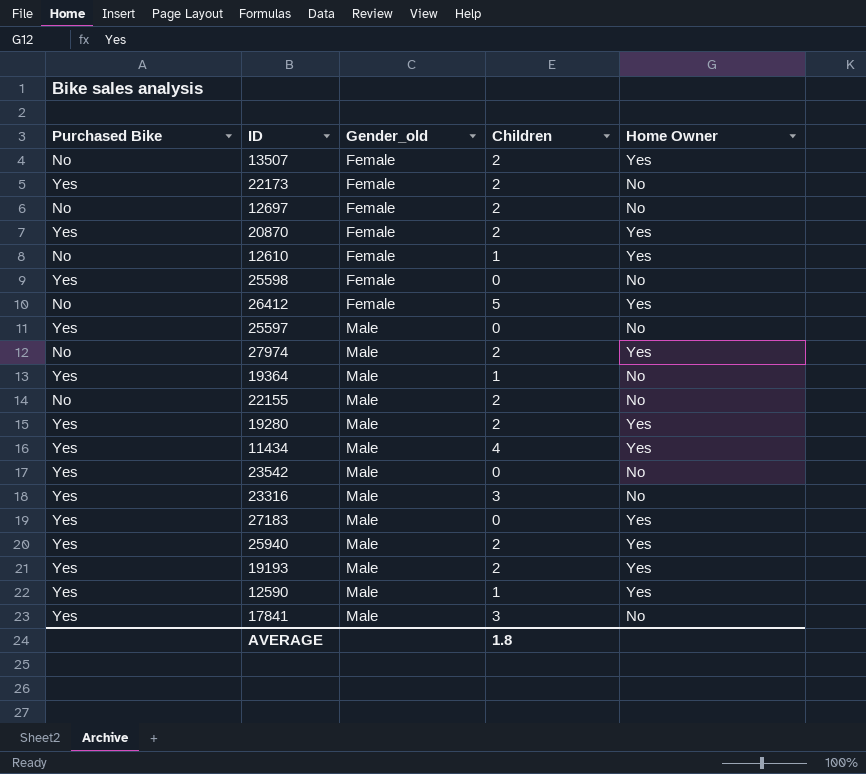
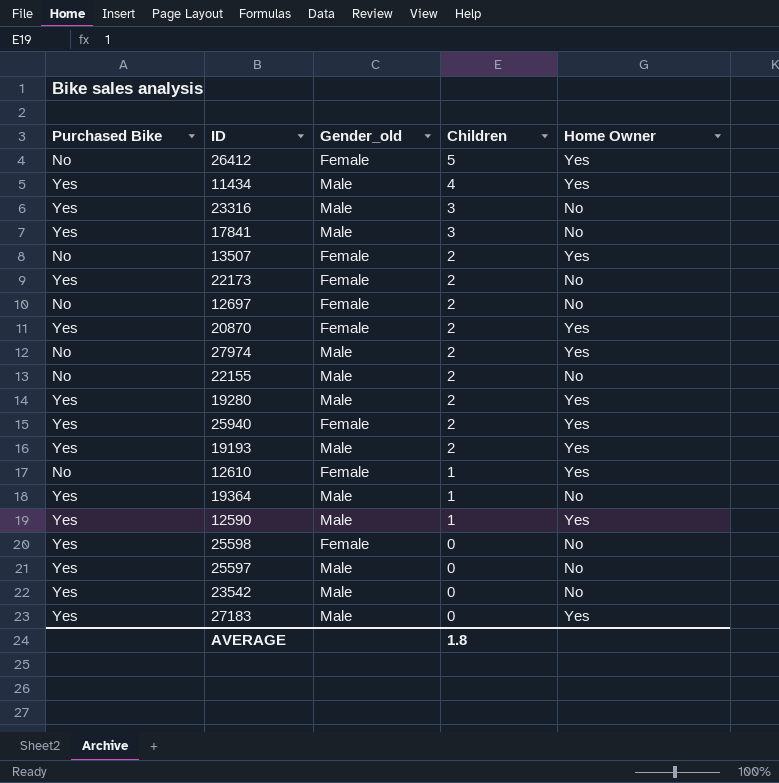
row order: Gender_old ascending -> Children descending
25940 | Gender_old: Male -> Female

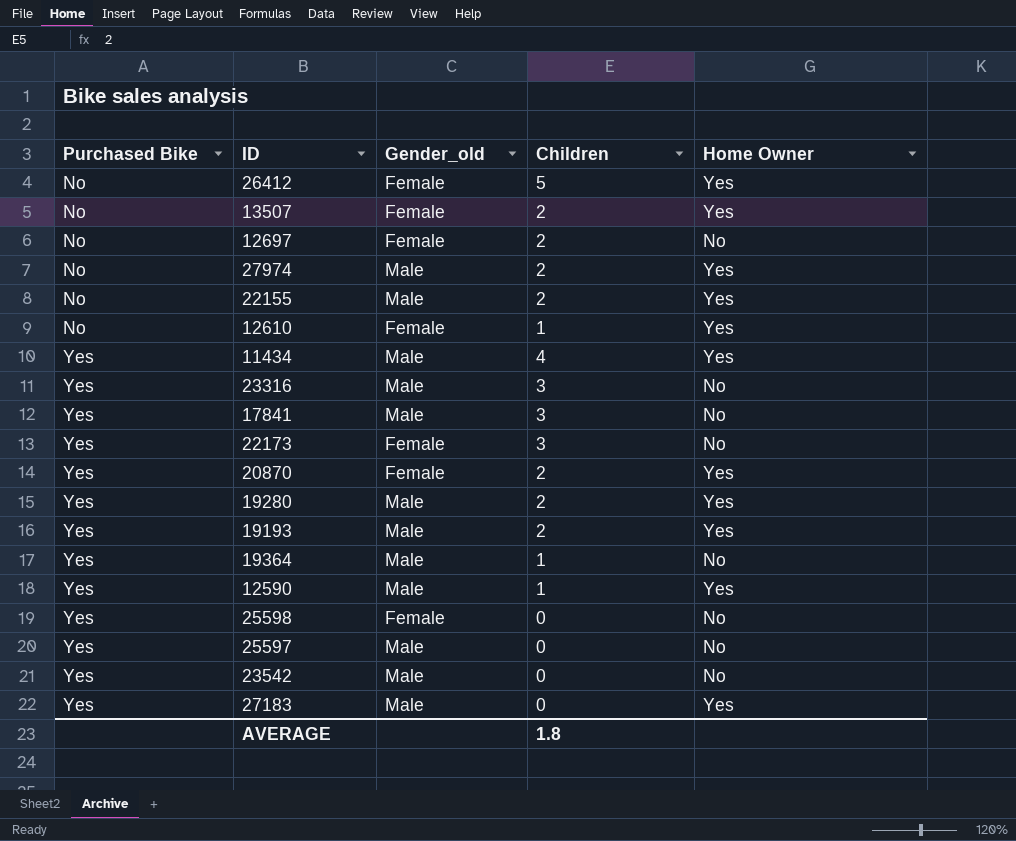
row order: Children descending -> Purchased Bike ascending
row 25940: Yes | Female | 2 | Yes -> none
22155 | Home Owner: No -> Yes
22173 | Children: 2 -> 3

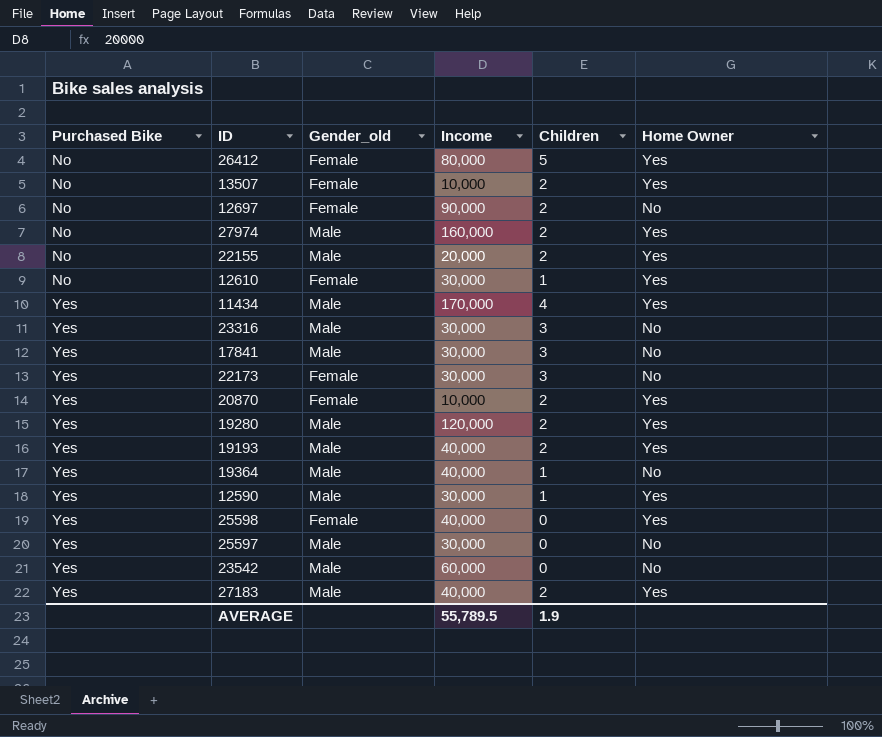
column Income | position: none -> 4
25598 | Home Owner: No -> Yes
27183 | Children: 0 -> 2
AVERAGE | Children: 1.8 -> 1.9

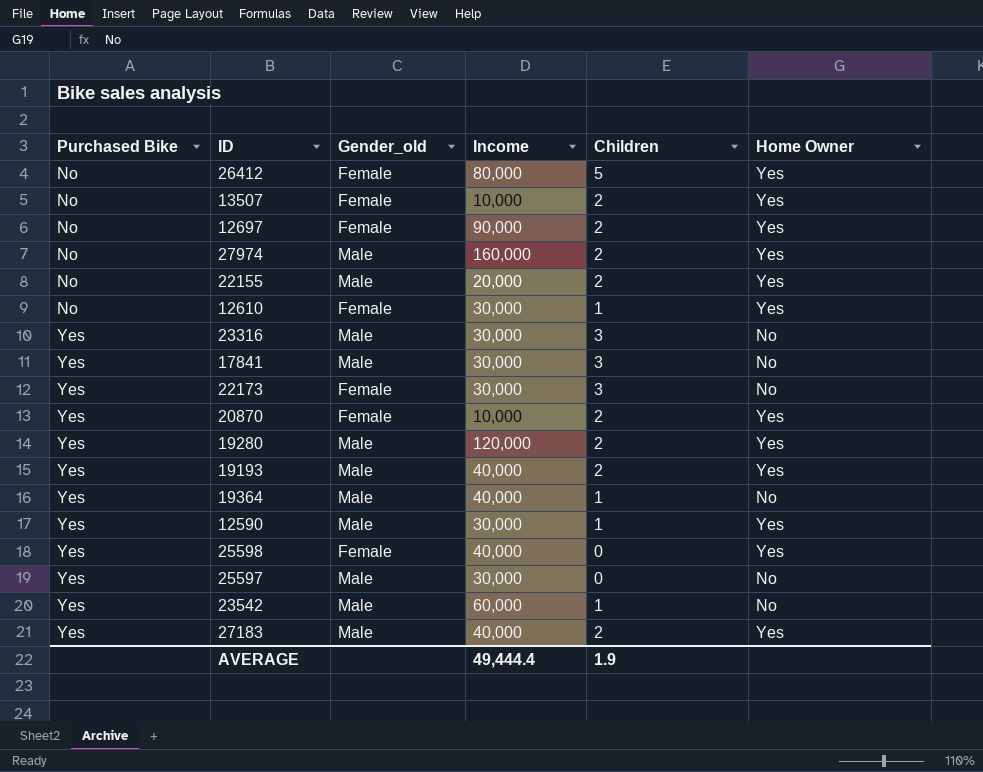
row 11434: Yes | Male | 170,000 | 4 | Yes -> none
12697 | Home Owner: No -> Yes
23542 | Children: 0 -> 1
AVERAGE | Income: 55,789.5 -> 49,444.4

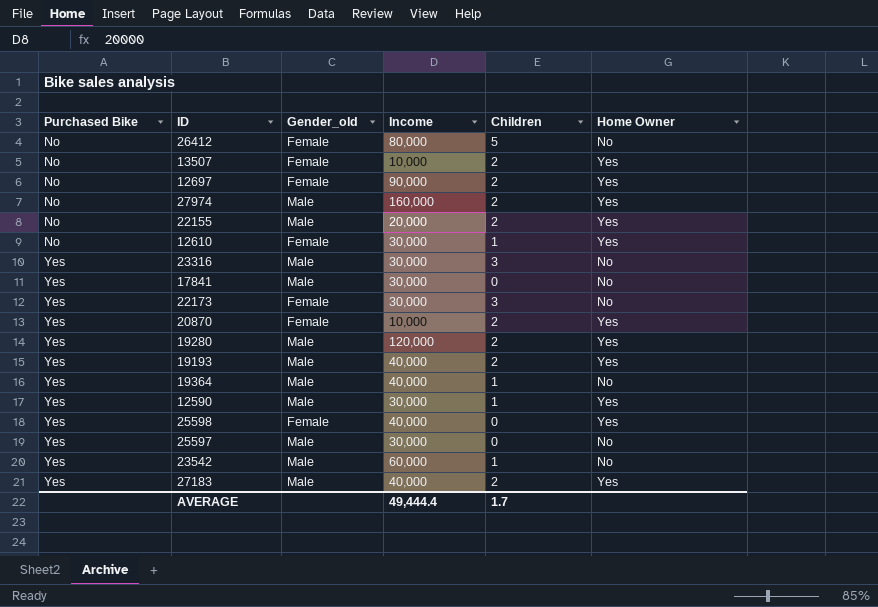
26412 | Home Owner: Yes -> No
17841 | Children: 3 -> 0
AVERAGE | Children: 1.9 -> 1.7

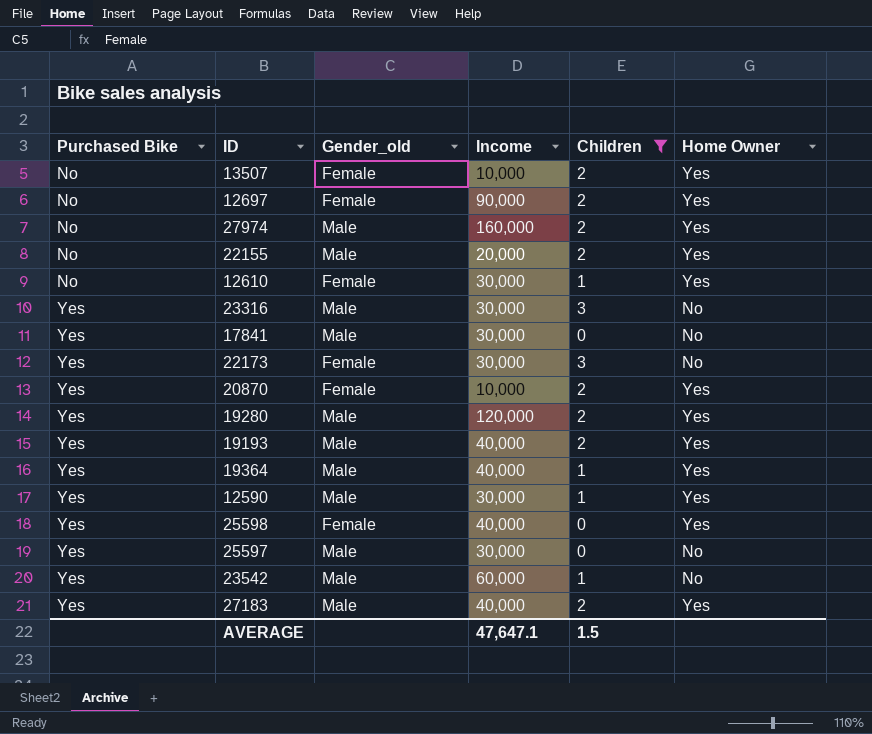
filter: none -> Children != 5
19364 | Home Owner: No -> Yes
AVERAGE | Income: 49,444.4 -> 47,647.1
AVERAGE | Children: 1.7 -> 1.5

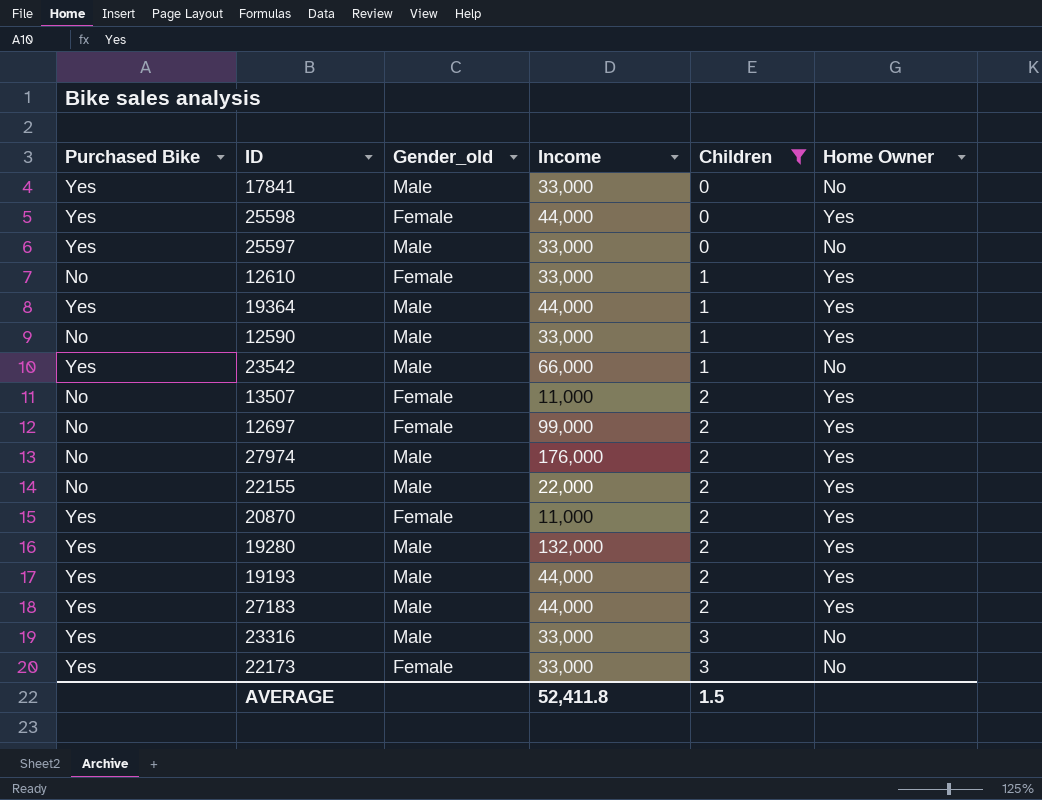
row order: Purchased Bike ascending -> Children ascending
17841 | Income: 30,000 -> 33,000
25598 | Income: 40,000 -> 44,000
25597 | Income: 30,000 -> 33,000
12610 | Income: 30,000 -> 33,000
19364 | Income: 40,000 -> 44,000
12590 | Purchased Bike: Yes -> No
12590 | Income: 30,000 -> 33,000
23542 | Income: 60,000 -> 66,000
13507 | Income: 10,000 -> 11,000
12697 | Income: 90,000 -> 99,000
27974 | Income: 160,000 -> 176,000
22155 | Income: 20,000 -> 22,000
20870 | Income: 10,000 -> 11,000
19280 | Income: 120,000 -> 132,000
19193 | Income: 40,000 -> 44,000
27183 | Income: 40,000 -> 44,000
23316 | Income: 30,000 -> 33,000
22173 | Income: 30,000 -> 33,000
AVERAGE | Income: 47,647.1 -> 52,411.8

